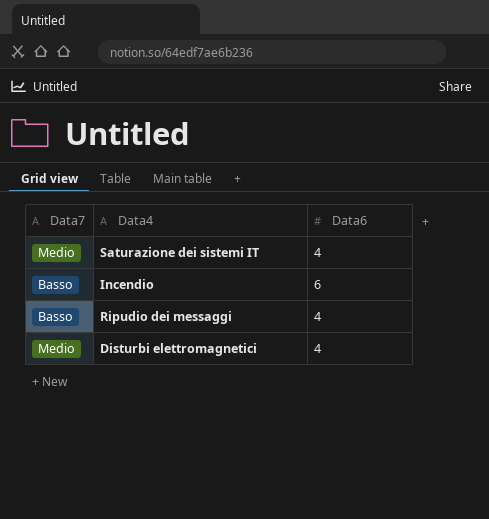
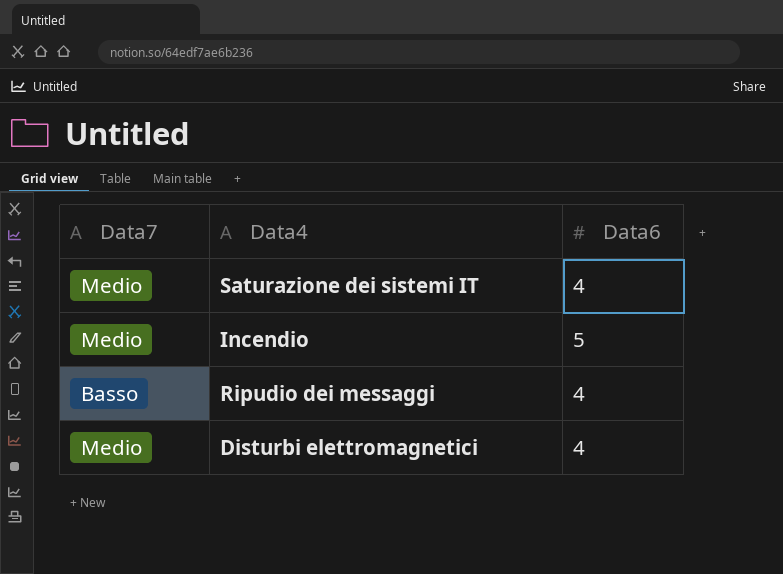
Incendio | Data7: Basso -> Medio
Incendio | Data6: 6 -> 5

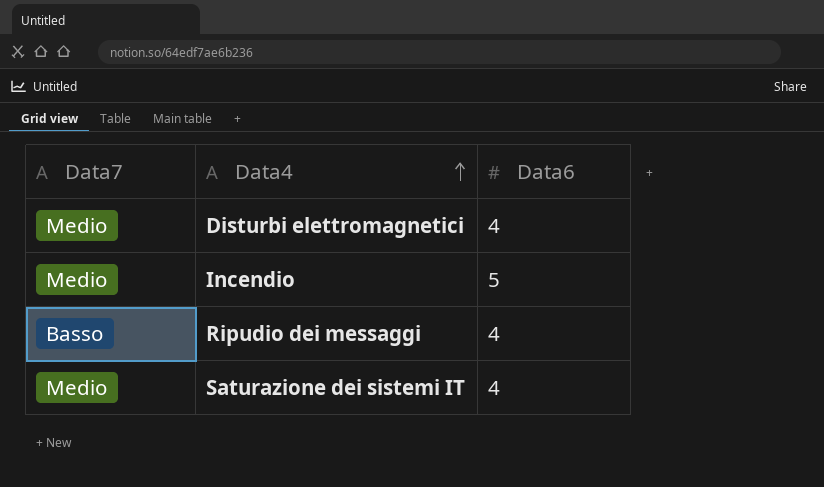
row order: none -> Data4 ascending

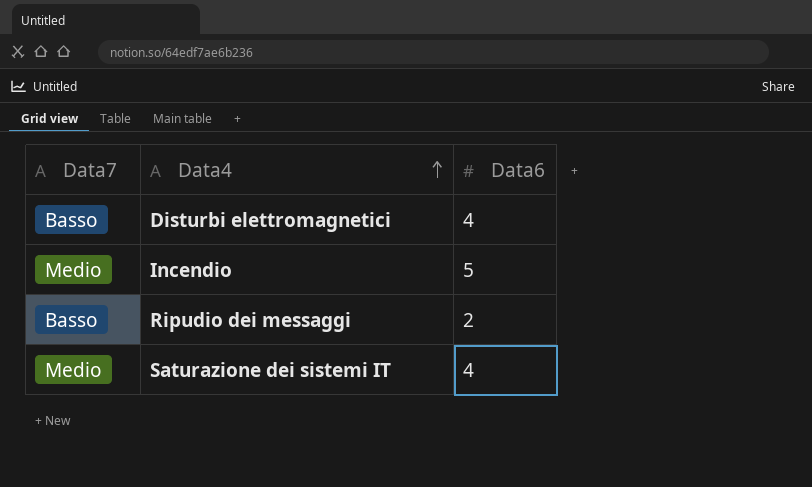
Disturbi elettromagnetici | Data7: Medio -> Basso
Ripudio dei messaggi | Data6: 4 -> 2

